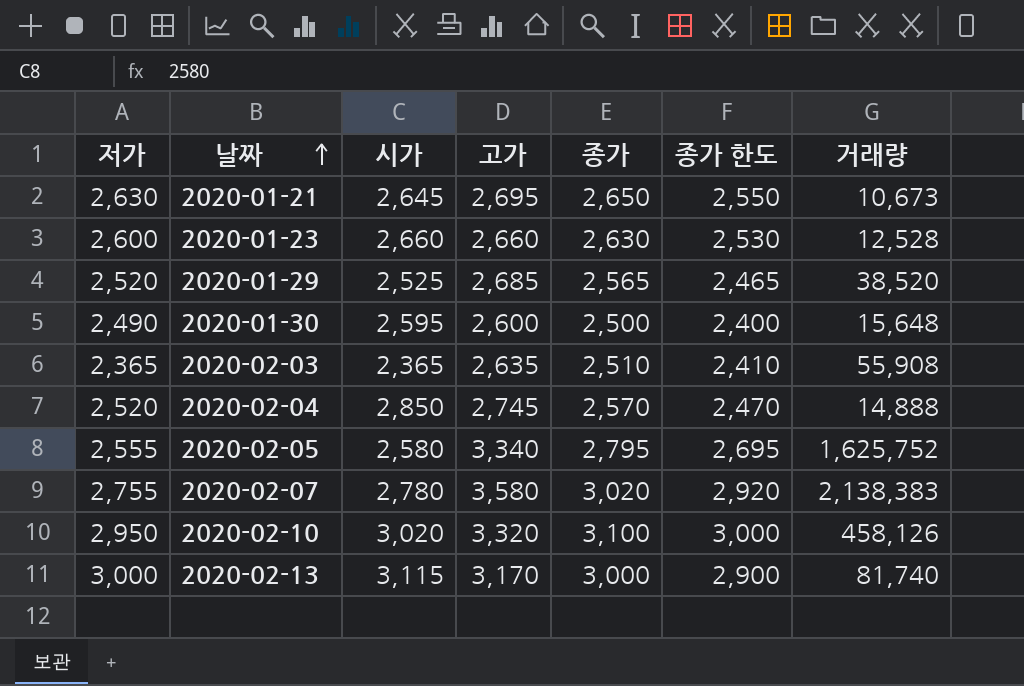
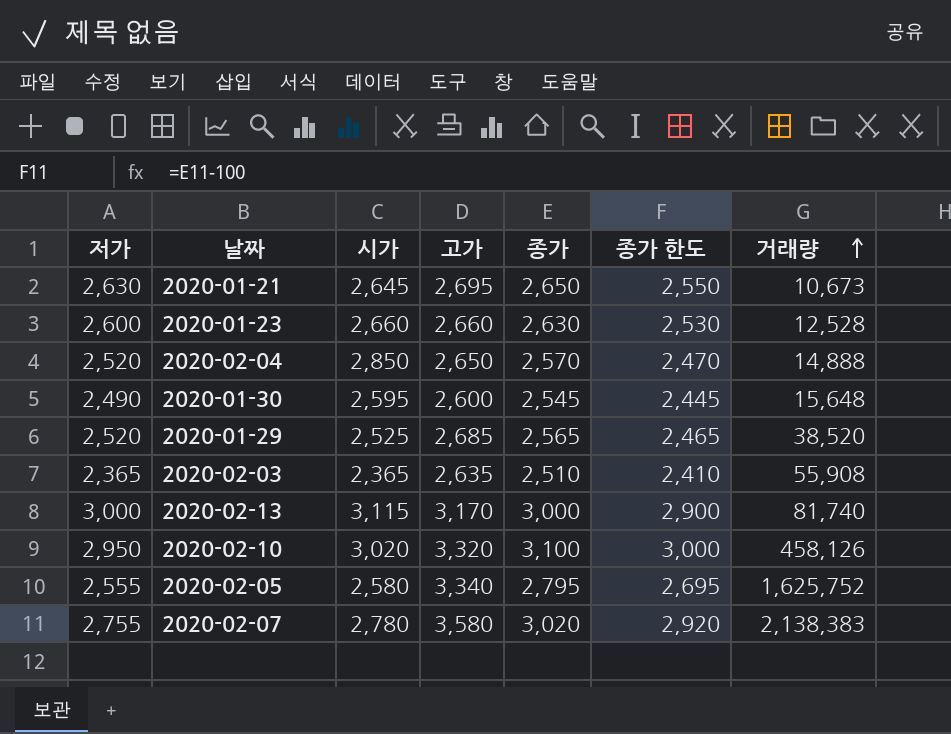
row order: 날짜 ascending -> 거래량 ascending
2020-02-04 | 고가: 2,745 -> 2,650
2020-01-30 | 종가: 2,500 -> 2,545
2020-01-30 | 종가 한도: 2,400 -> 2,445

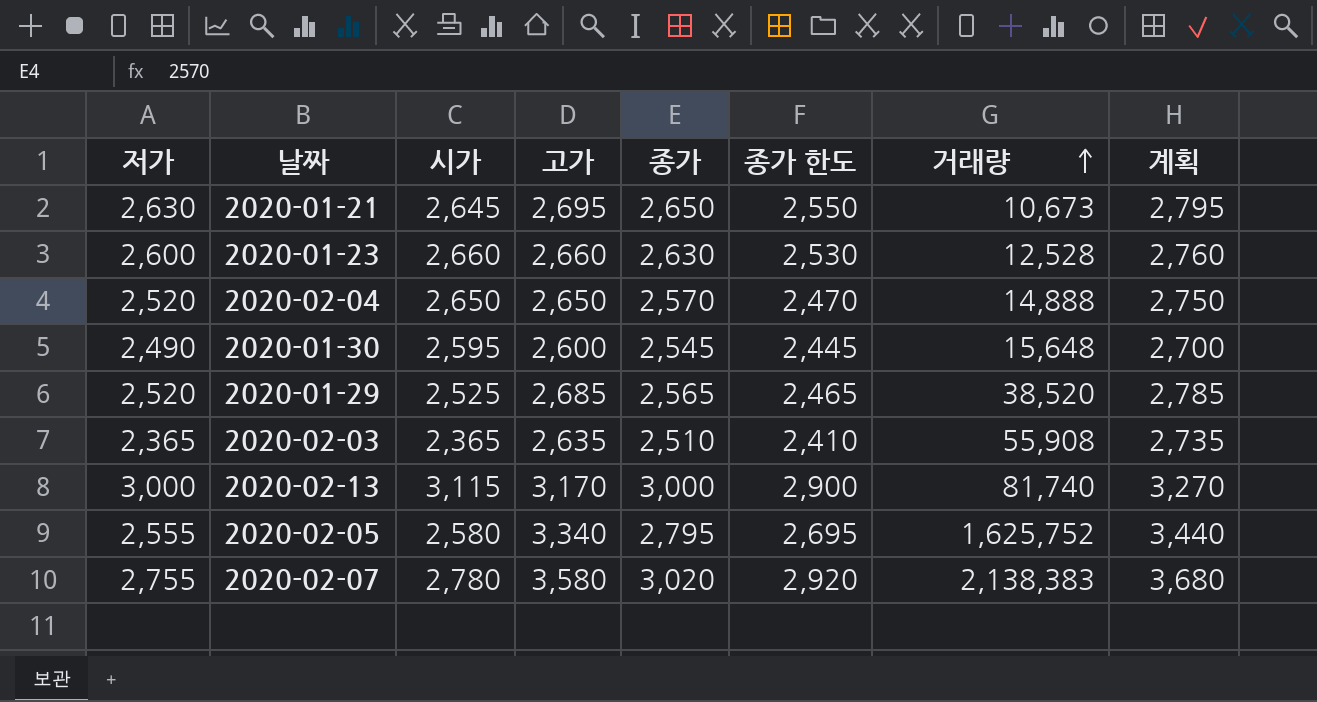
column 계획 | formula: none -> [고가] + 100
row 2020-02-10: 2,950 | 3,020 | 3,320 | 3,100 | 3,000 | 458,126 -> none
2020-02-04 | 시가: 2,850 -> 2,650

